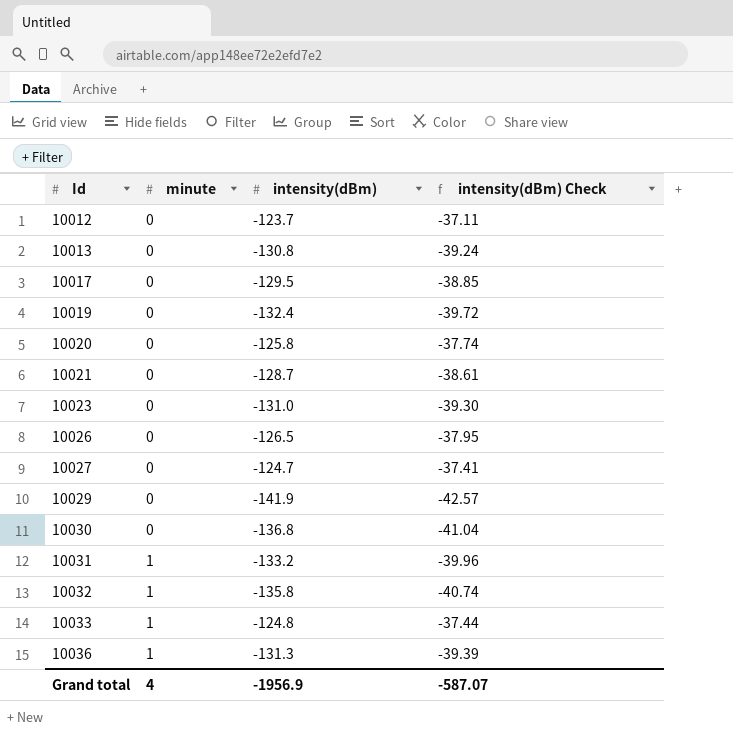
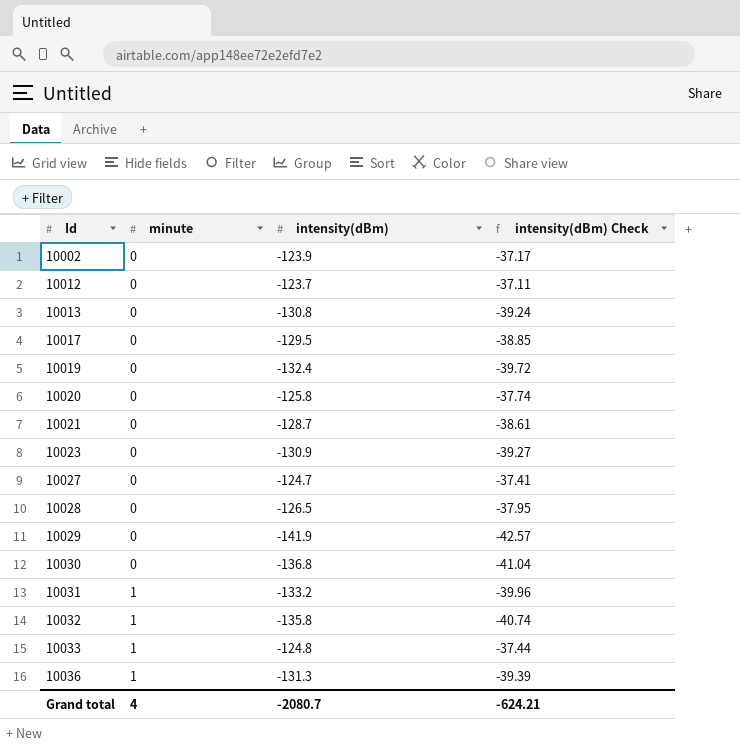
row 10026: 0 | -126.5 | -37.95 -> none
row 10002: none -> 0 | -123.9 | -37.17
10023 | intensity(dBm): -131.0 -> -130.9
10023 | intensity(dBm) Check: -39.30 -> -39.27
row 10028: none -> 0 | -126.5 | -37.95
Grand total | intensity(dBm): -1956.9 -> -2080.7
Grand total | intensity(dBm) Check: -587.07 -> -624.21

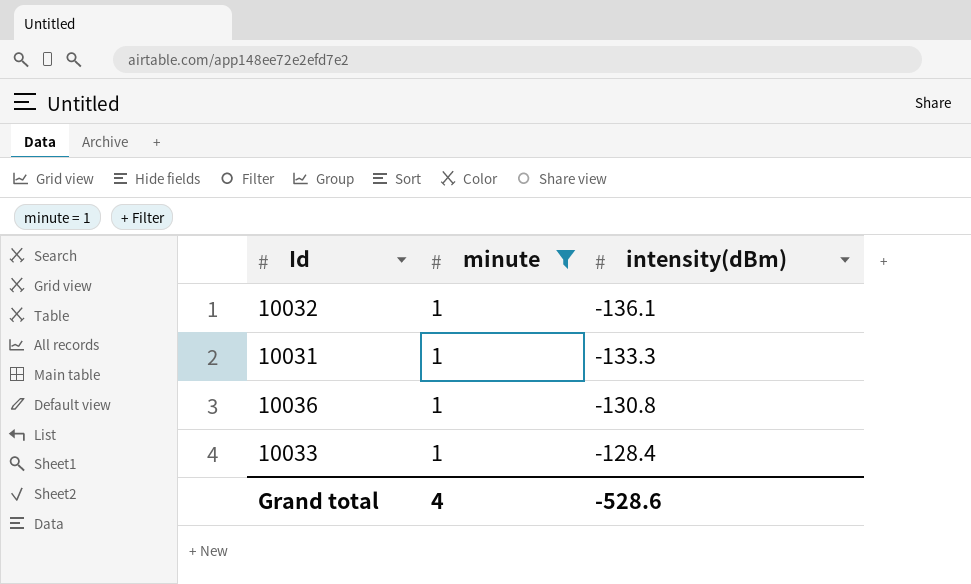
filter: none -> minute = 1
row order: Id ascending -> intensity(dBm) ascending
column intensity(dBm) Check | formula: [intensity(dBm)] * 0.3 -> none
10032 | intensity(dBm): -135.8 -> -136.1
10031 | intensity(dBm): -133.2 -> -133.3
10036 | intensity(dBm): -131.3 -> -130.8
10033 | intensity(dBm): -124.8 -> -128.4
Grand total | intensity(dBm): -2080.7 -> -528.6

